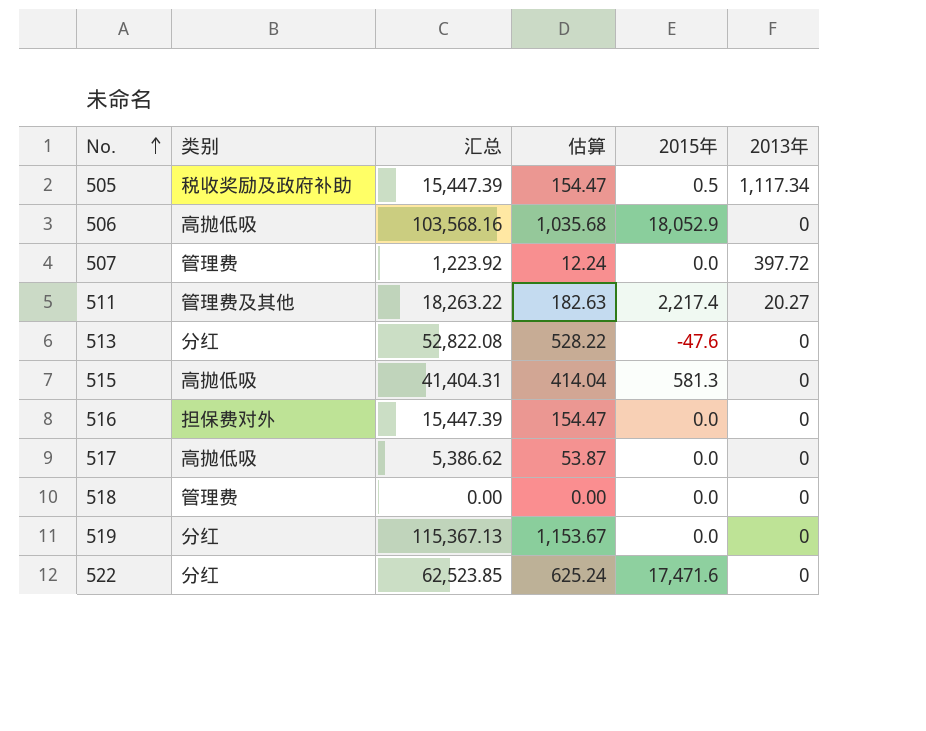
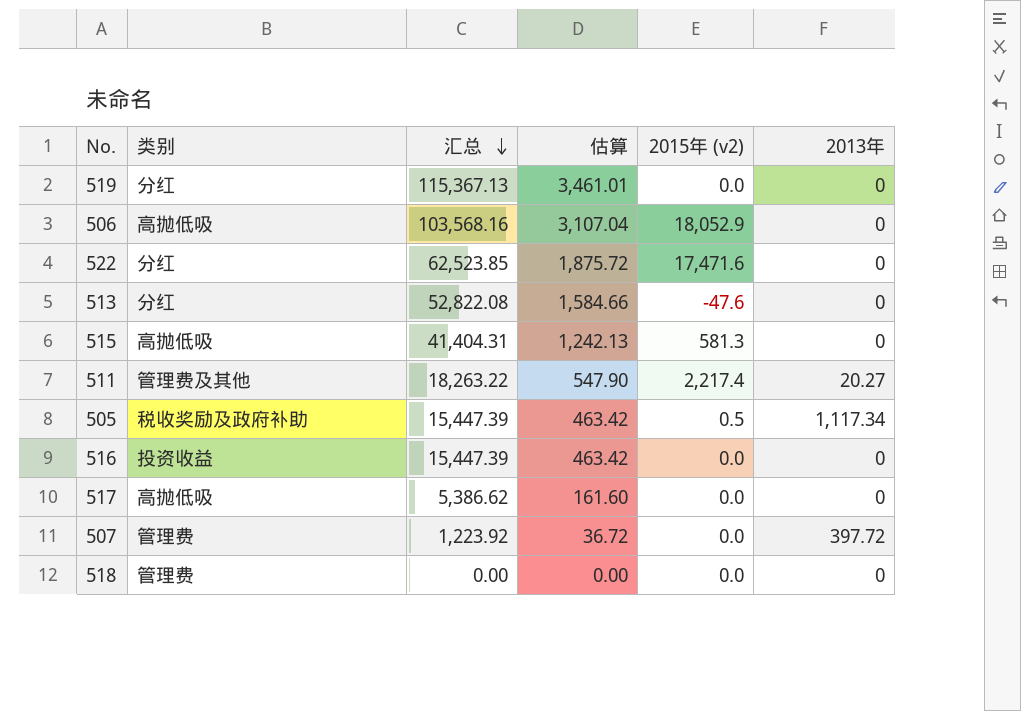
row order: No. ascending -> 汇总 descending
column 估算 | formula: [汇总] * 0.01 -> [汇总] * 0.03
column name: 2015年 -> 2015年 (v2)
516 | 类别: 担保费对外 -> 投资收益

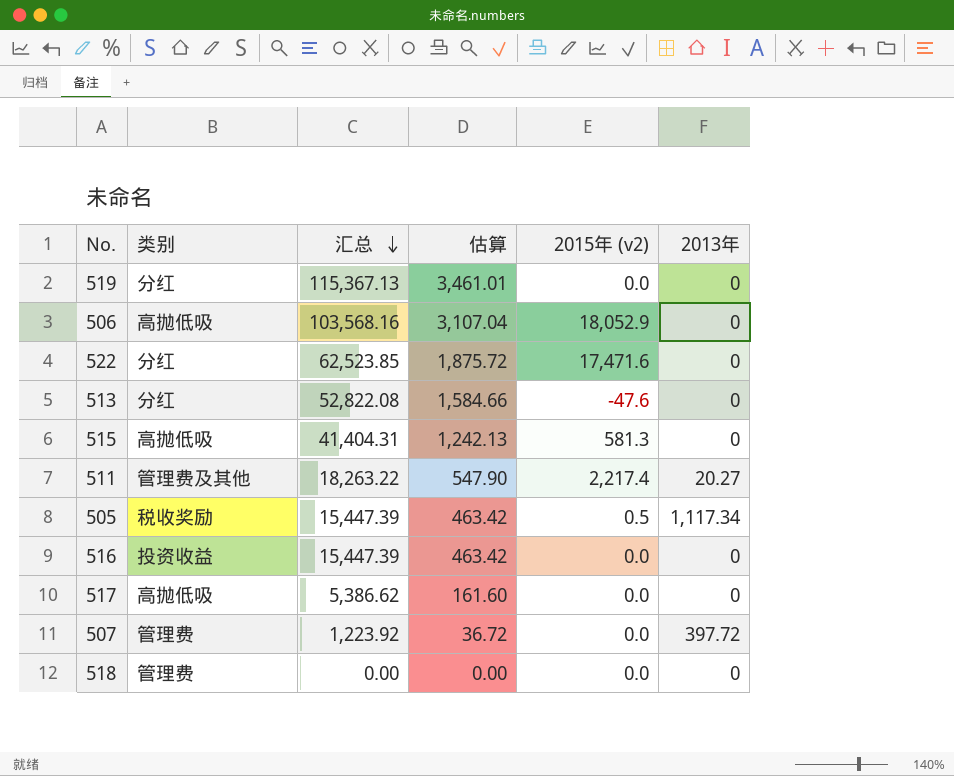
505 | 类别: 税收奖励及政府补助 -> 税收奖励

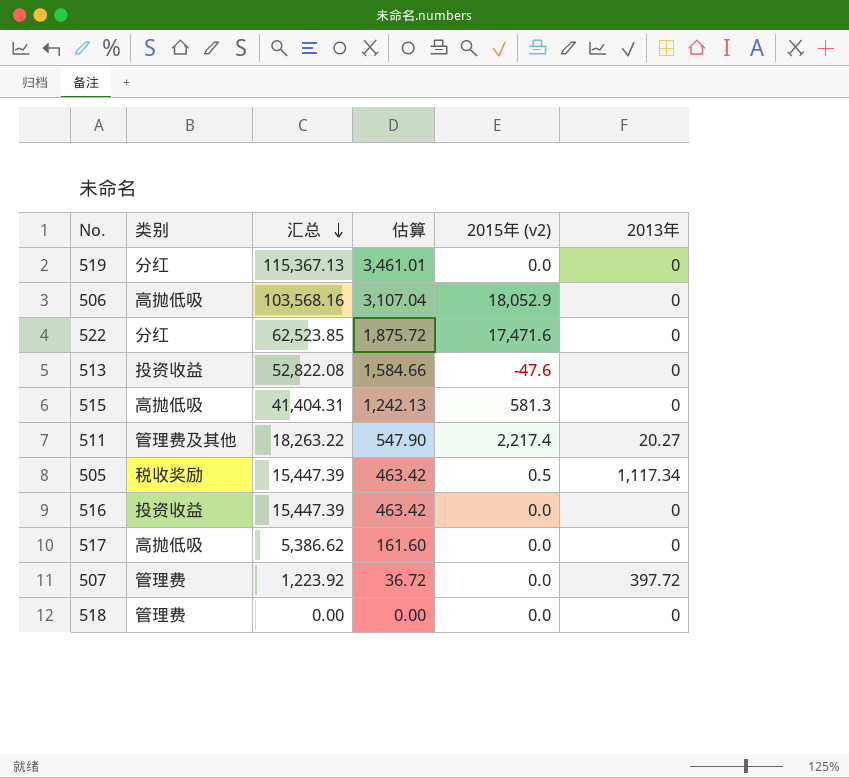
513 | 类别: 分红 -> 投资收益

